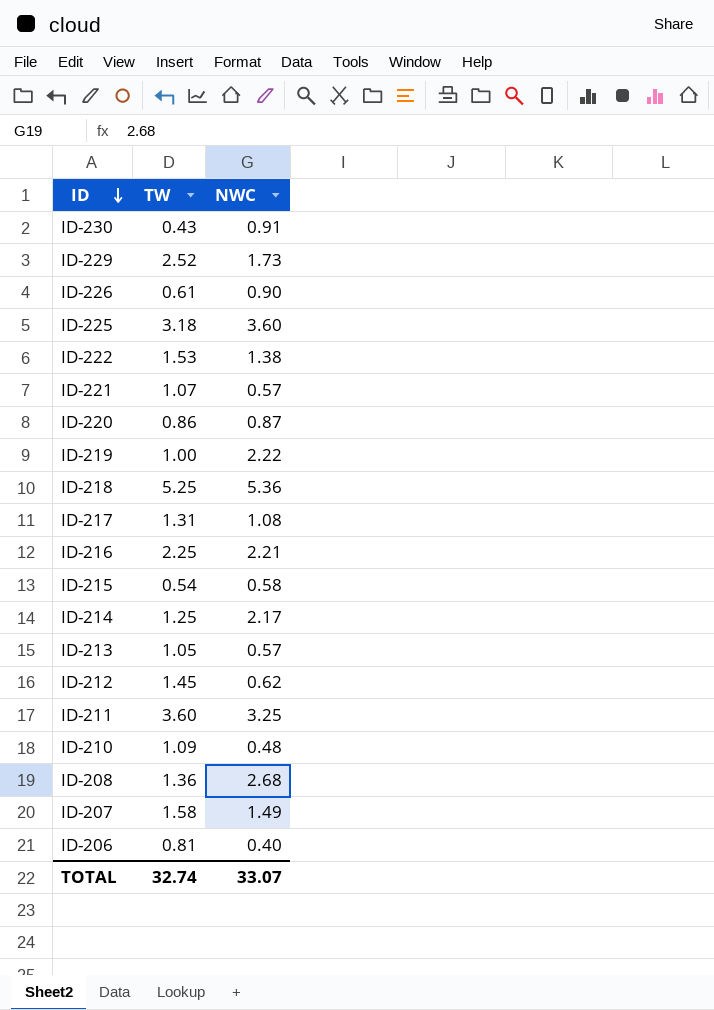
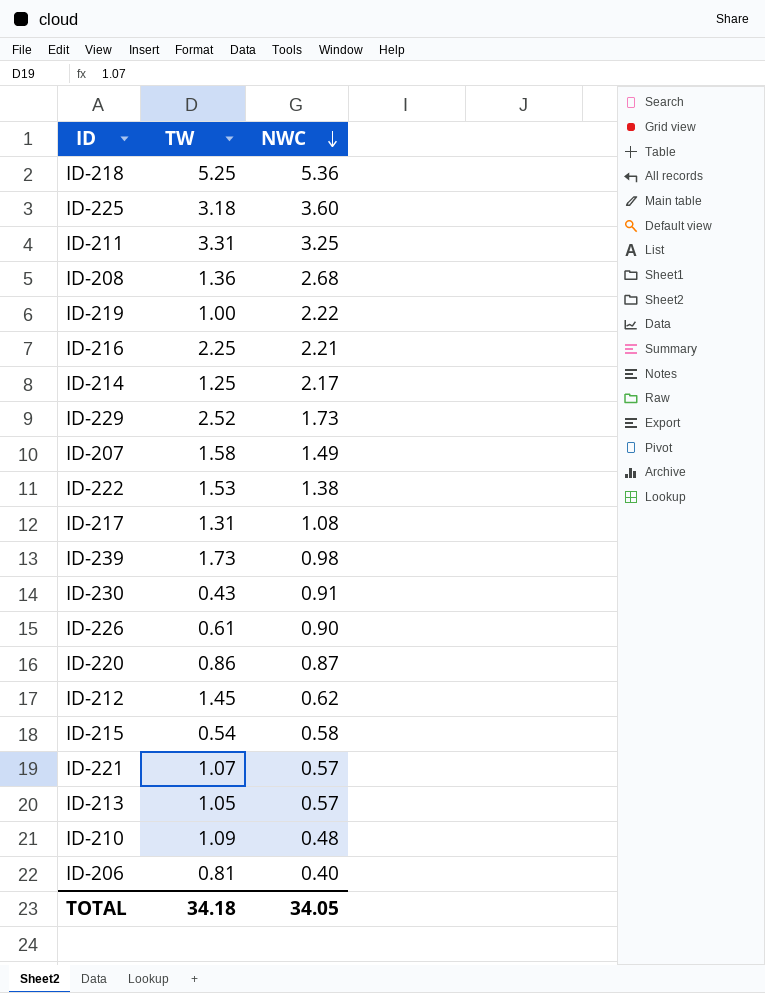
row order: ID descending -> NWC descending
ID-211 | TW: 3.60 -> 3.31
row ID-239: none -> 1.73 | 0.98
TOTAL | TW: 32.74 -> 34.18
TOTAL | NWC: 33.07 -> 34.05

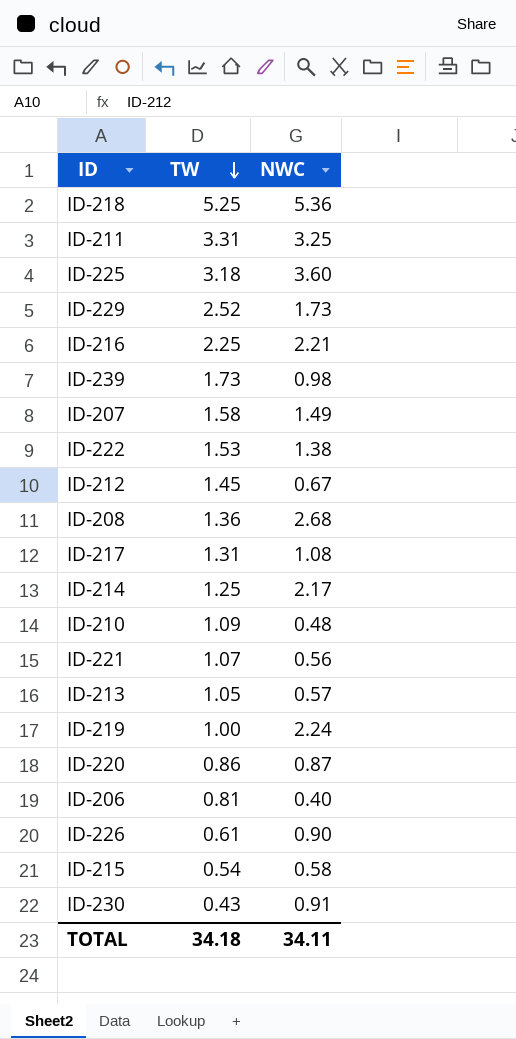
row order: NWC descending -> TW descending
ID-212 | NWC: 0.62 -> 0.67
ID-221 | NWC: 0.57 -> 0.56
ID-219 | NWC: 2.22 -> 2.24
TOTAL | NWC: 34.05 -> 34.11

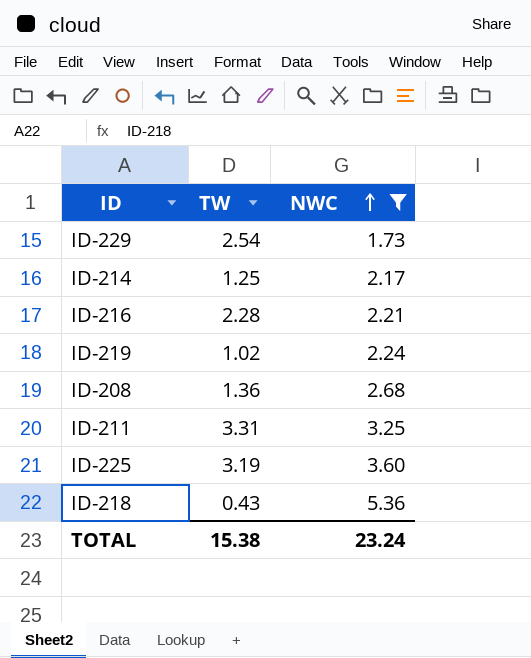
filter: none -> NWC >= 1.73
row order: TW descending -> NWC ascending
ID-229 | TW: 2.52 -> 2.54
ID-216 | TW: 2.25 -> 2.28
ID-219 | TW: 1.00 -> 1.02
ID-225 | TW: 3.18 -> 3.19
ID-218 | TW: 5.25 -> 0.43
TOTAL | TW: 34.18 -> 15.38
TOTAL | NWC: 34.11 -> 23.24

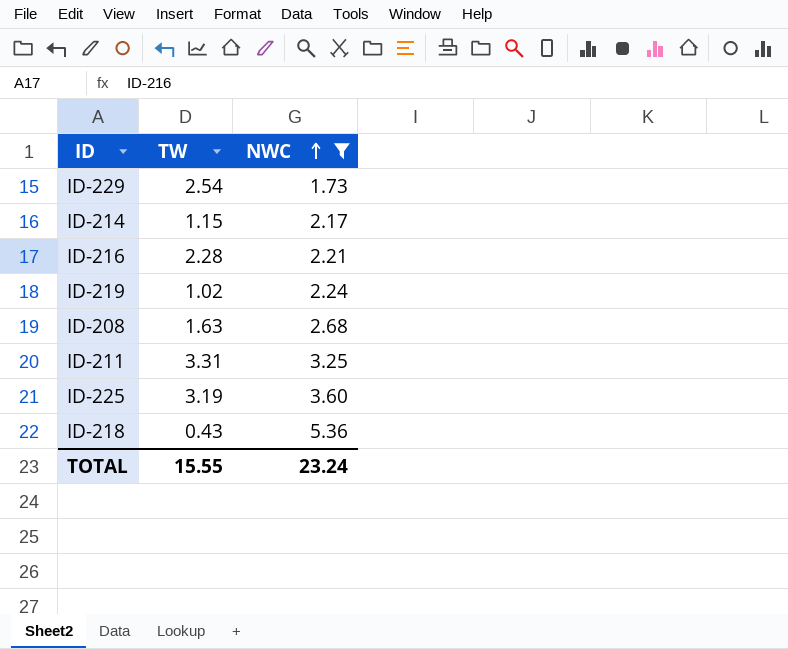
ID-214 | TW: 1.25 -> 1.15
ID-208 | TW: 1.36 -> 1.63
TOTAL | TW: 15.38 -> 15.55

